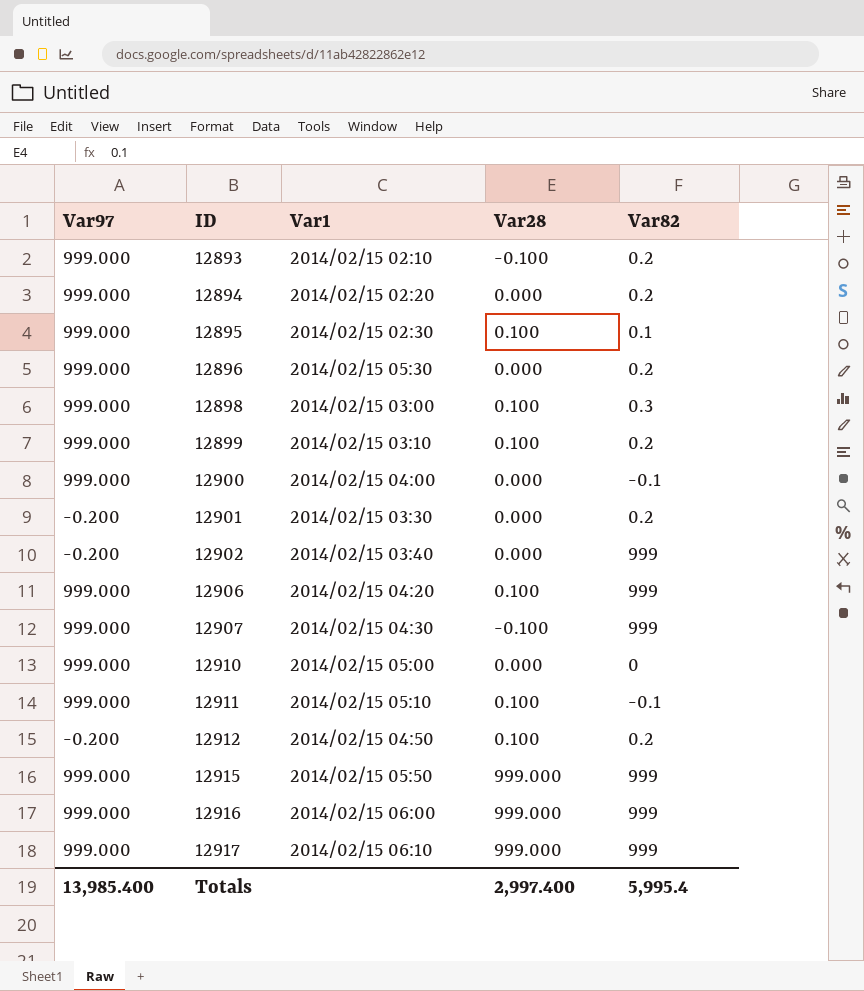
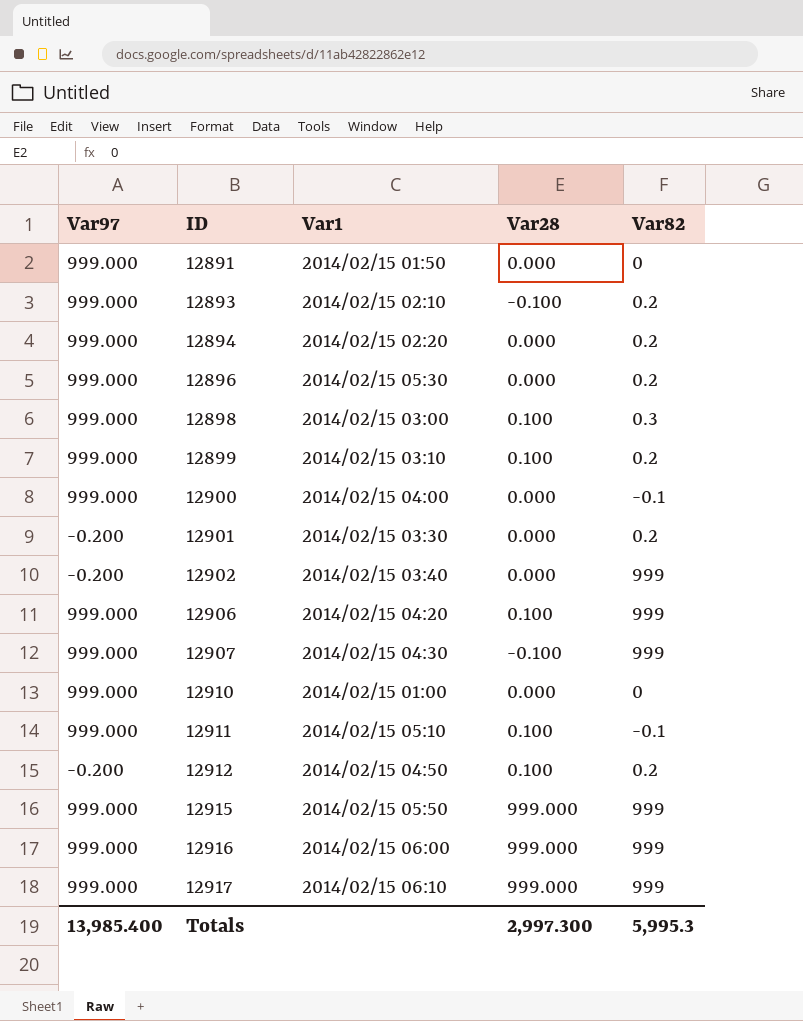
row 12895: 999.000 | 2014/02/15 02:30 | 0.100 | 0.1 -> none
row 12891: none -> 999.000 | 2014/02/15 01:50 | 0.000 | 0
12910 | Var1: 2014/02/15 05:00 -> 2014/02/15 01:00
Totals | Var28: 2,997.400 -> 2,997.300
Totals | Var82: 5,995.4 -> 5,995.3

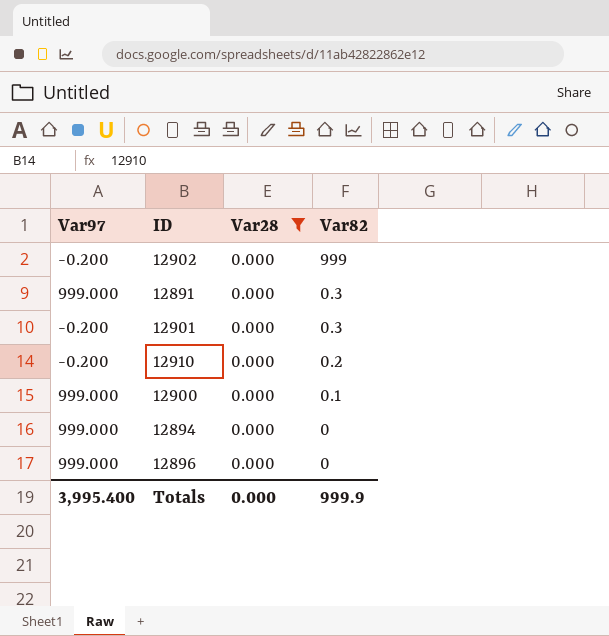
filter: none -> Var28 = 0.000
row order: ID ascending -> Var82 descending
column Var1 | position: 3 -> none
12891 | Var82: 0 -> 0.3
12901 | Var82: 0.2 -> 0.3
12910 | Var97: 999.000 -> -0.200
12910 | Var82: 0 -> 0.2
12900 | Var82: -0.1 -> 0.1
12894 | Var82: 0.2 -> 0
12896 | Var82: 0.2 -> 0
Totals | Var97: 13,985.400 -> 3,995.400
Totals | Var28: 2,997.300 -> 0.000
Totals | Var82: 5,995.3 -> 999.9

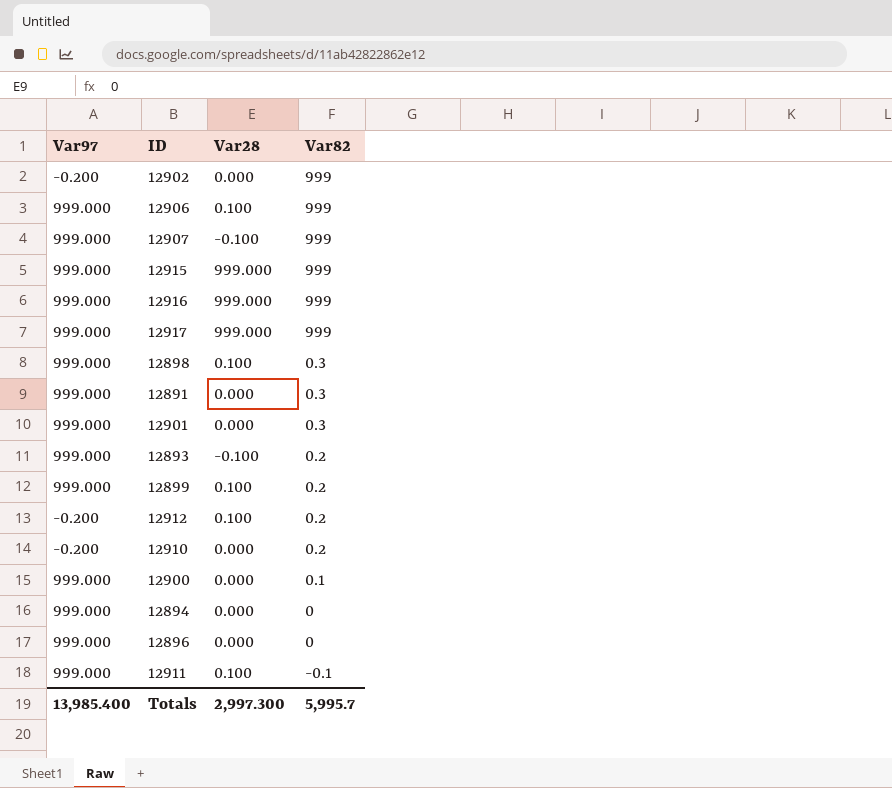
filter: Var28 = 0.000 -> none
12901 | Var97: -0.200 -> 999.000
Totals | Var97: 3,995.400 -> 13,985.400
Totals | Var28: 0.000 -> 2,997.300
Totals | Var82: 999.9 -> 5,995.7

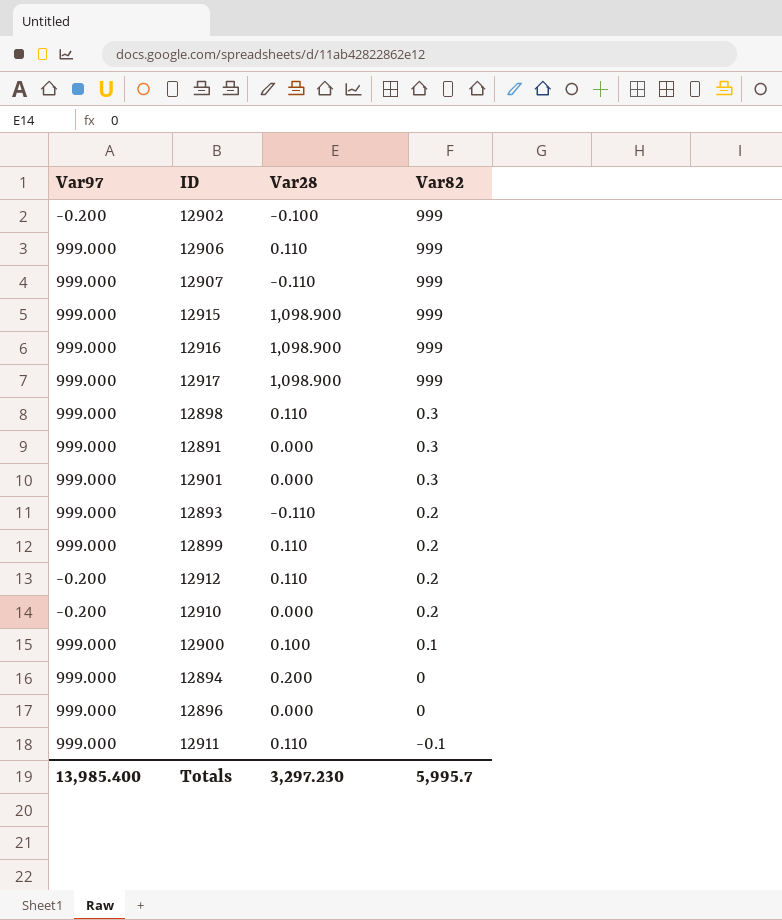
12902 | Var28: 0.000 -> -0.100
12906 | Var28: 0.100 -> 0.110
12907 | Var28: -0.100 -> -0.110
12915 | Var28: 999.000 -> 1,098.900
12916 | Var28: 999.000 -> 1,098.900
12917 | Var28: 999.000 -> 1,098.900
12898 | Var28: 0.100 -> 0.110
12893 | Var28: -0.100 -> -0.110
12899 | Var28: 0.100 -> 0.110
12912 | Var28: 0.100 -> 0.110
12900 | Var28: 0.000 -> 0.100
12894 | Var28: 0.000 -> 0.200
12911 | Var28: 0.100 -> 0.110
Totals | Var28: 2,997.300 -> 3,297.230

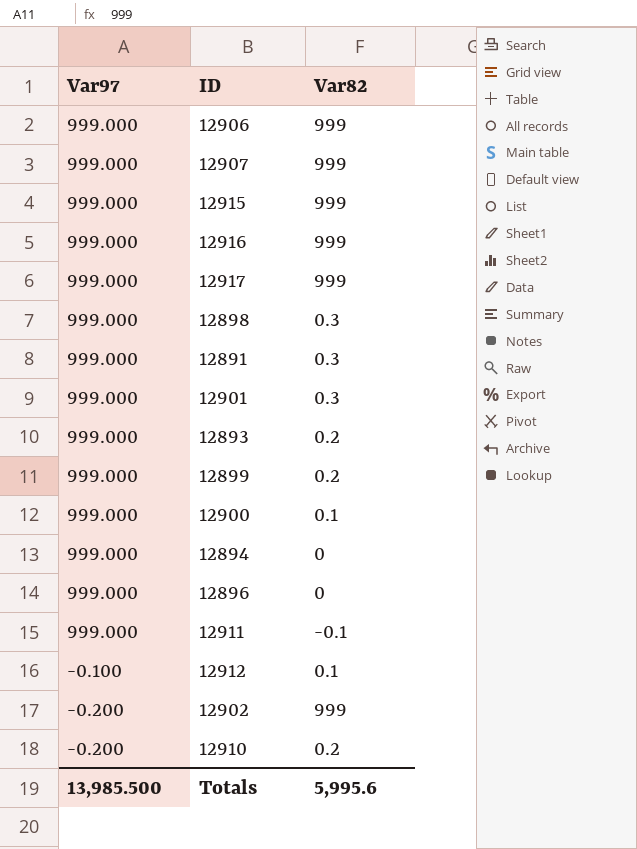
row order: Var82 descending -> Var97 descending
column Var28 | position: 3 -> none
12912 | Var97: -0.200 -> -0.100
12912 | Var82: 0.2 -> 0.1
Totals | Var97: 13,985.400 -> 13,985.500
Totals | Var82: 5,995.7 -> 5,995.6

